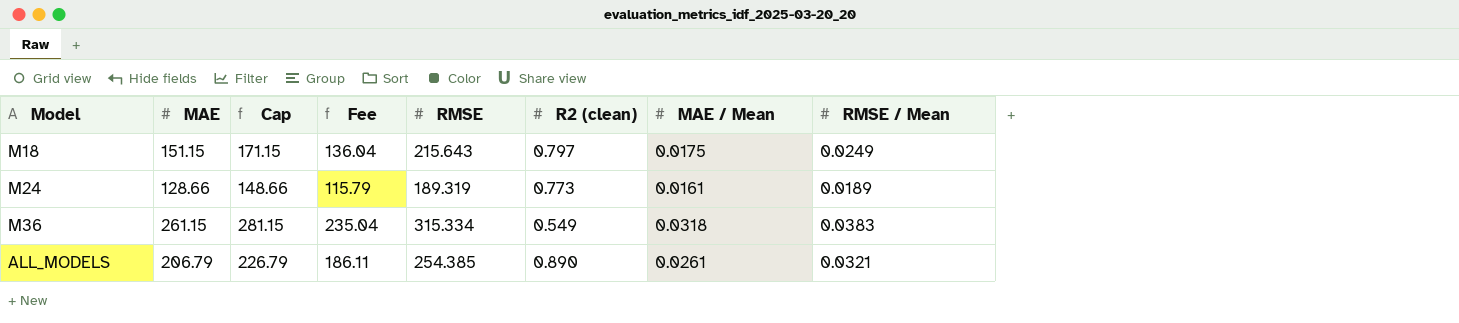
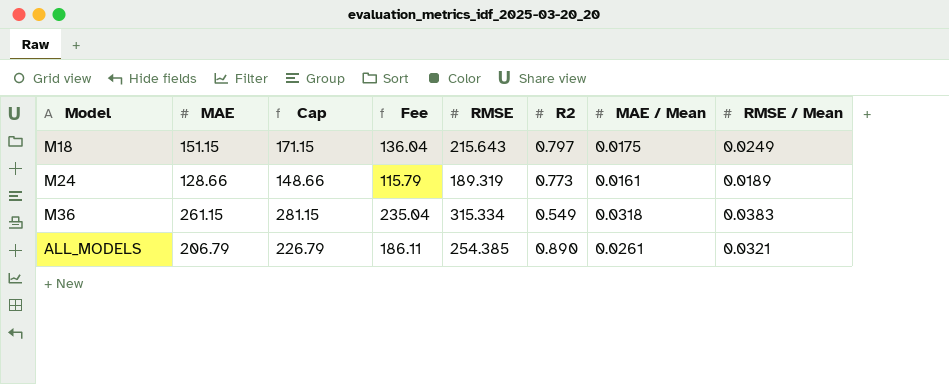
column name: R2 (clean) -> R2

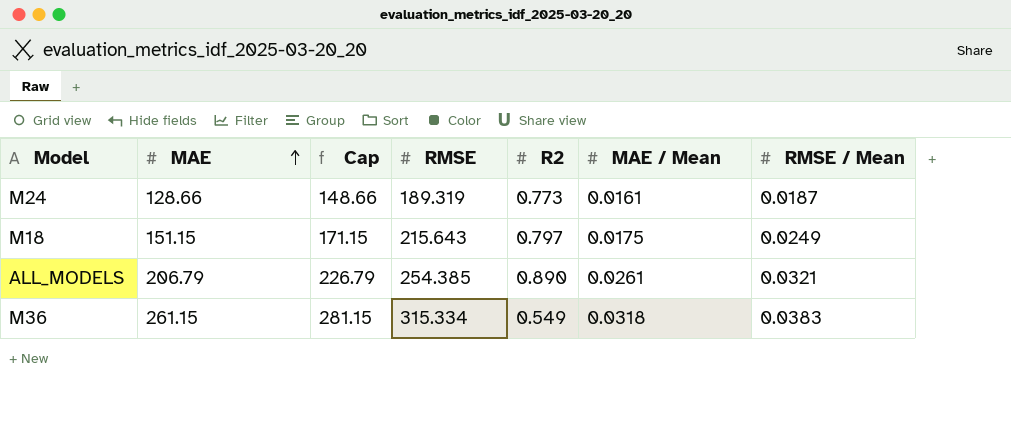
row order: none -> MAE ascending
column Fee | formula: [MAE] * 0.9 -> none
M24 | RMSE / Mean: 0.0189 -> 0.0187

